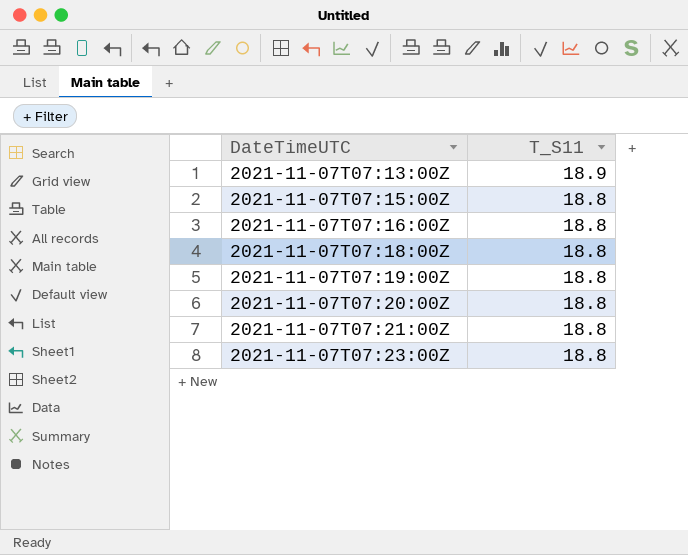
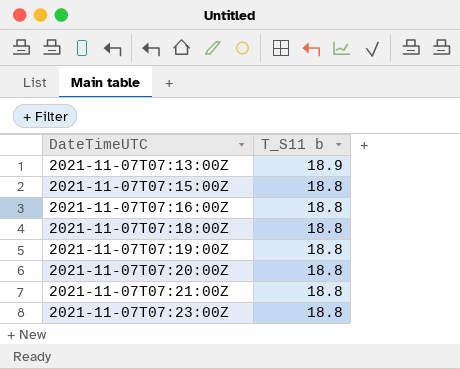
column name: T_S11 -> T_S11 b

